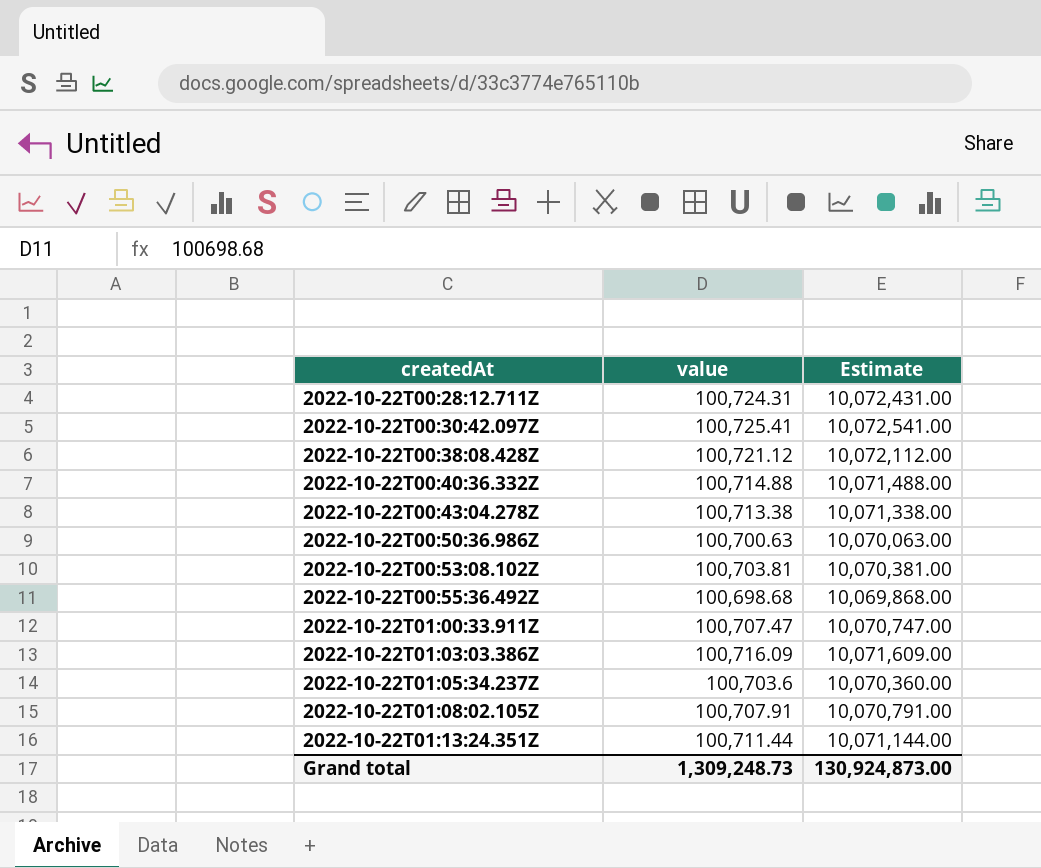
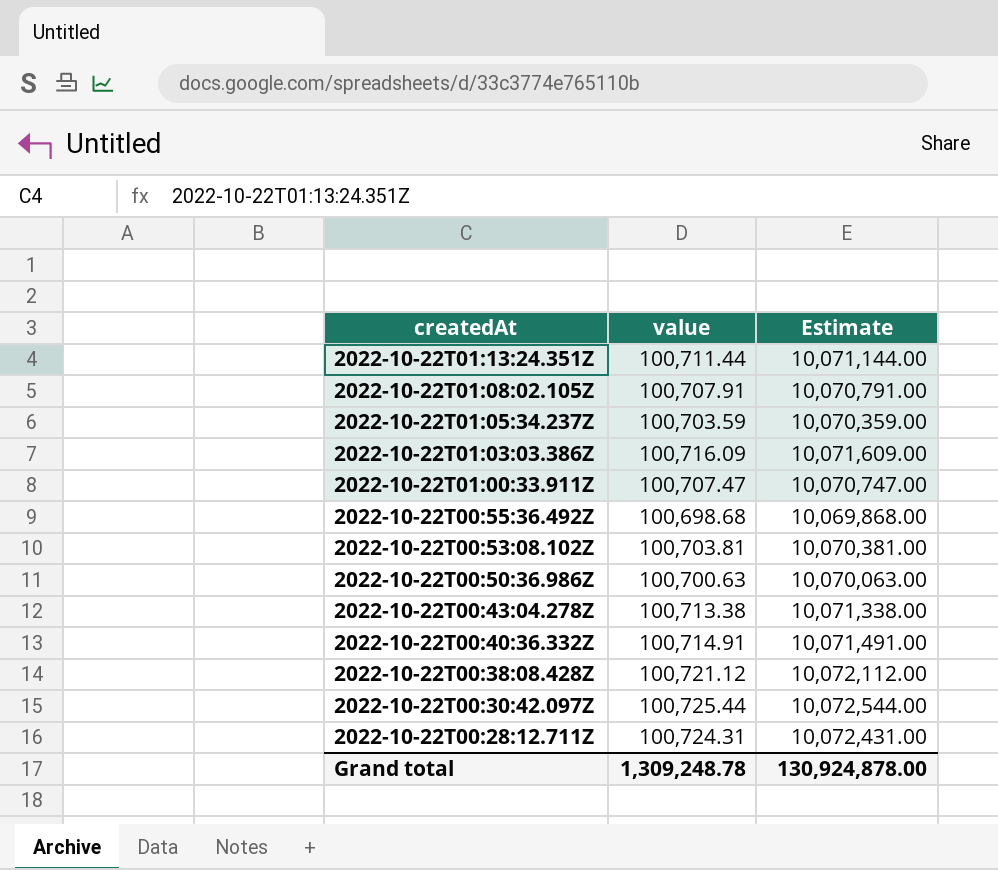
row order: createdAt ascending -> createdAt descending
2022-10-22T01:05:34.237Z | value: 100,703.6 -> 100,703.59
2022-10-22T01:05:34.237Z | Estimate: 10,070,360.00 -> 10,070,359.00
2022-10-22T00:40:36.332Z | value: 100,714.88 -> 100,714.91
2022-10-22T00:40:36.332Z | Estimate: 10,071,488.00 -> 10,071,491.00
2022-10-22T00:30:42.097Z | value: 100,725.41 -> 100,725.44
2022-10-22T00:30:42.097Z | Estimate: 10,072,541.00 -> 10,072,544.00
Grand total | value: 1,309,248.73 -> 1,309,248.78
Grand total | Estimate: 130,924,873.00 -> 130,924,878.00

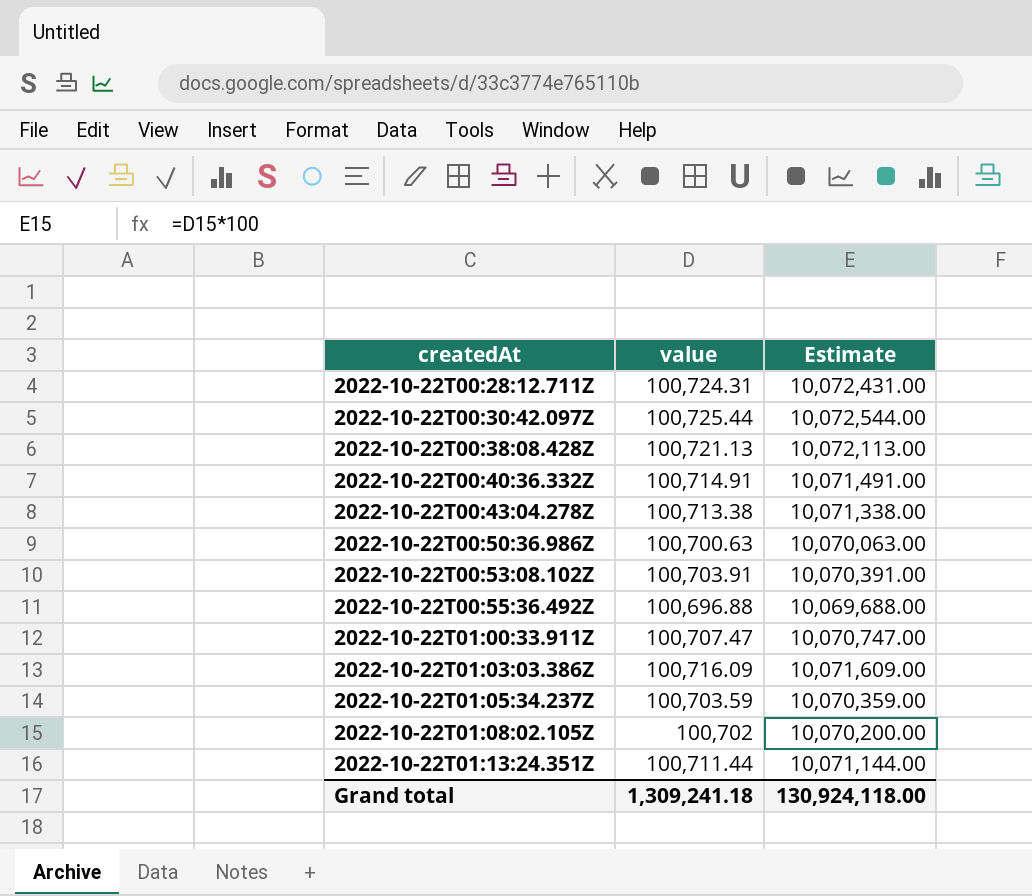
row order: createdAt descending -> createdAt ascending
2022-10-22T00:38:08.428Z | value: 100,721.12 -> 100,721.13
2022-10-22T00:38:08.428Z | Estimate: 10,072,112.00 -> 10,072,113.00
2022-10-22T00:53:08.102Z | value: 100,703.81 -> 100,703.91
2022-10-22T00:53:08.102Z | Estimate: 10,070,381.00 -> 10,070,391.00
2022-10-22T00:55:36.492Z | value: 100,698.68 -> 100,696.88
2022-10-22T00:55:36.492Z | Estimate: 10,069,868.00 -> 10,069,688.00
2022-10-22T01:08:02.105Z | value: 100,707.91 -> 100,702
2022-10-22T01:08:02.105Z | Estimate: 10,070,791.00 -> 10,070,200.00
Grand total | value: 1,309,248.78 -> 1,309,241.18
Grand total | Estimate: 130,924,878.00 -> 130,924,118.00

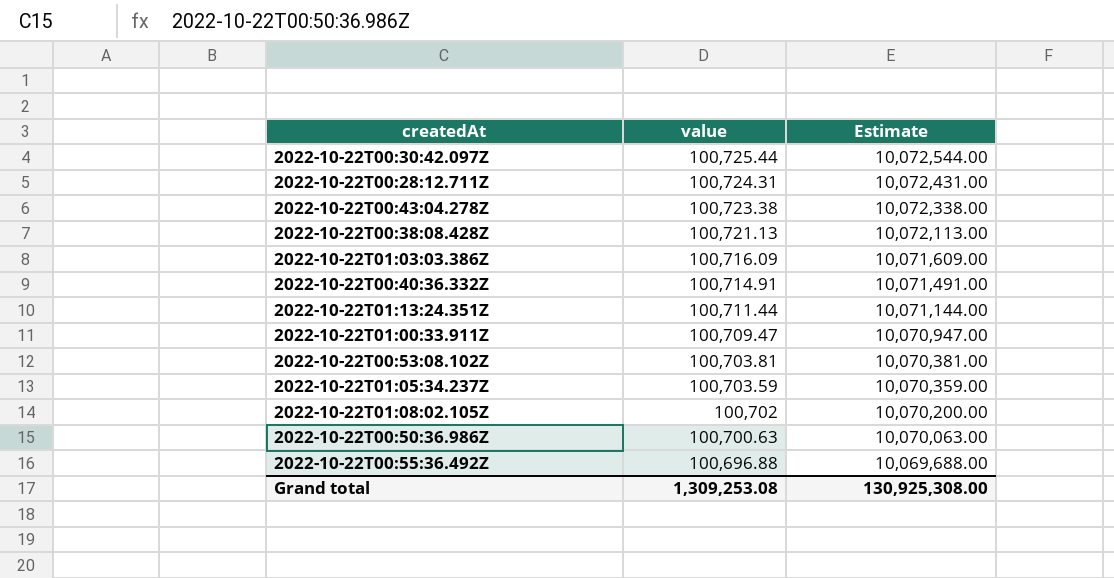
row order: createdAt ascending -> value descending
2022-10-22T00:43:04.278Z | value: 100,713.38 -> 100,723.38
2022-10-22T00:43:04.278Z | Estimate: 10,071,338.00 -> 10,072,338.00
2022-10-22T01:00:33.911Z | value: 100,707.47 -> 100,709.47
2022-10-22T01:00:33.911Z | Estimate: 10,070,747.00 -> 10,070,947.00
2022-10-22T00:53:08.102Z | value: 100,703.91 -> 100,703.81
2022-10-22T00:53:08.102Z | Estimate: 10,070,391.00 -> 10,070,381.00
Grand total | value: 1,309,241.18 -> 1,309,253.08
Grand total | Estimate: 130,924,118.00 -> 130,925,308.00

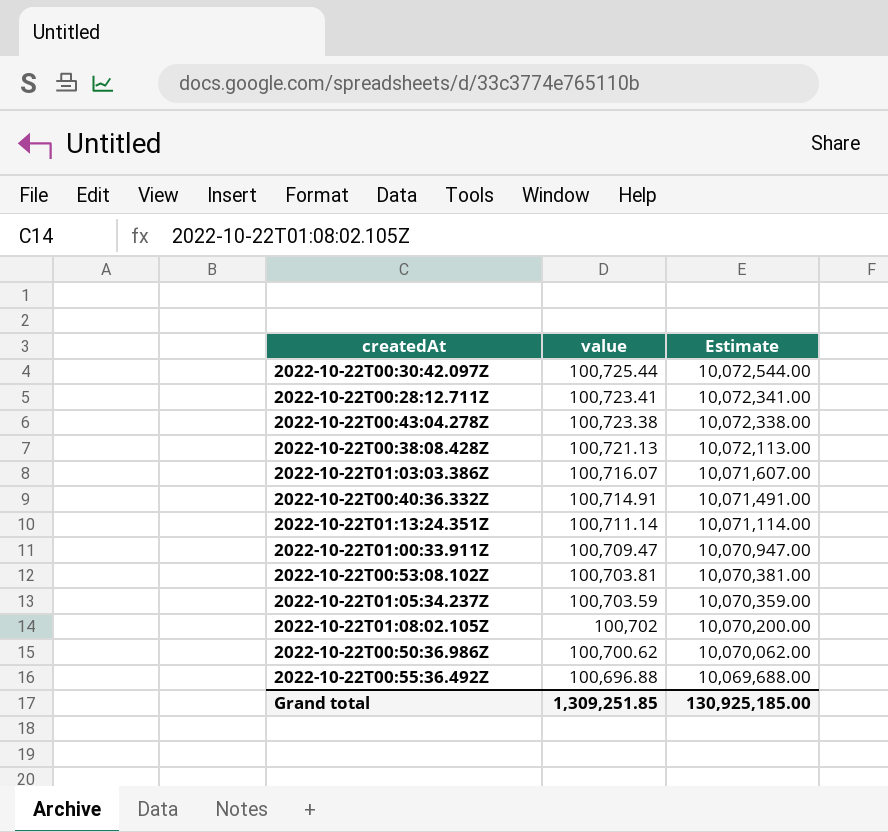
2022-10-22T00:28:12.711Z | value: 100,724.31 -> 100,723.41
2022-10-22T00:28:12.711Z | Estimate: 10,072,431.00 -> 10,072,341.00
2022-10-22T01:03:03.386Z | value: 100,716.09 -> 100,716.07
2022-10-22T01:03:03.386Z | Estimate: 10,071,609.00 -> 10,071,607.00
2022-10-22T01:13:24.351Z | value: 100,711.44 -> 100,711.14
2022-10-22T01:13:24.351Z | Estimate: 10,071,144.00 -> 10,071,114.00
2022-10-22T00:50:36.986Z | value: 100,700.63 -> 100,700.62
2022-10-22T00:50:36.986Z | Estimate: 10,070,063.00 -> 10,070,062.00
Grand total | value: 1,309,253.08 -> 1,309,251.85
Grand total | Estimate: 130,925,308.00 -> 130,925,185.00

